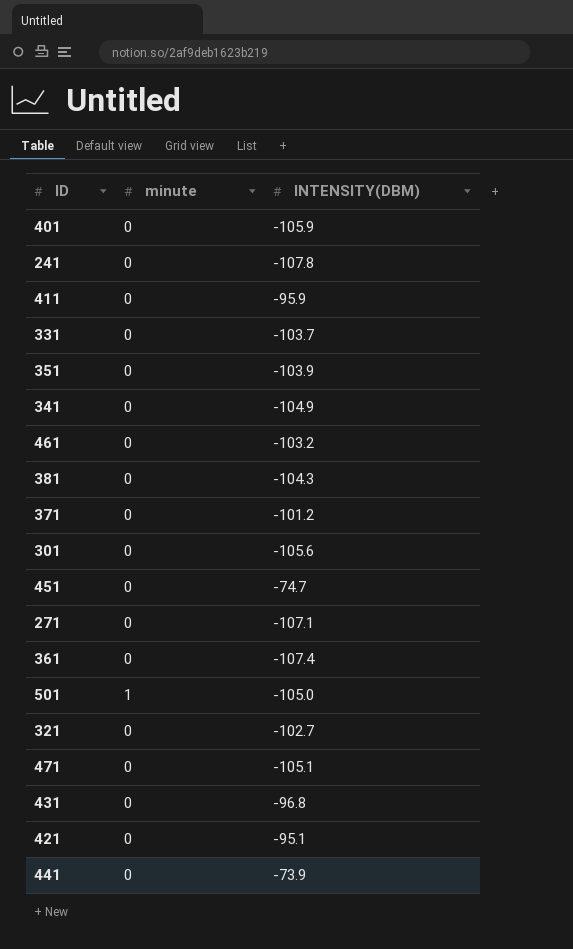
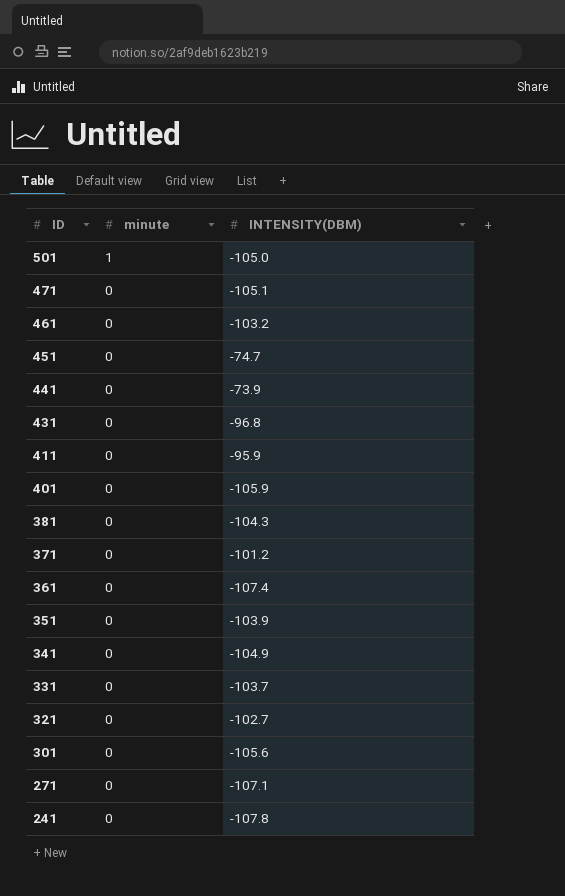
row order: none -> ID descending
row 421: 0 | -95.1 -> none

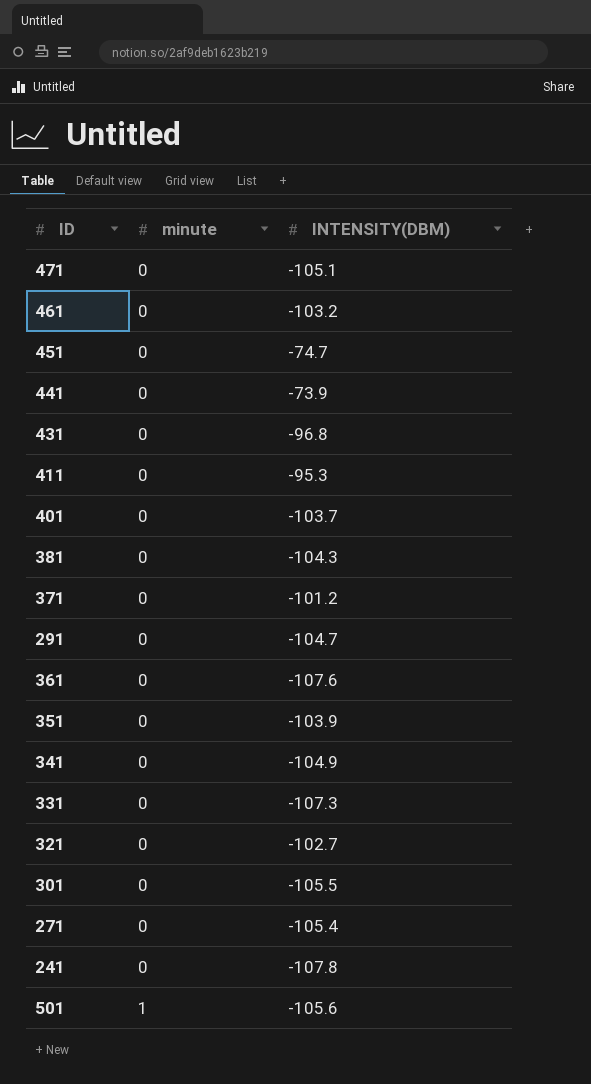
row order: ID descending -> minute ascending
411 | INTENSITY(DBM): -95.9 -> -95.3
401 | INTENSITY(DBM): -105.9 -> -103.7
row 291: none -> 0 | -104.7
361 | INTENSITY(DBM): -107.4 -> -107.6
331 | INTENSITY(DBM): -103.7 -> -107.3
301 | INTENSITY(DBM): -105.6 -> -105.5
271 | INTENSITY(DBM): -107.1 -> -105.4
501 | INTENSITY(DBM): -105.0 -> -105.6

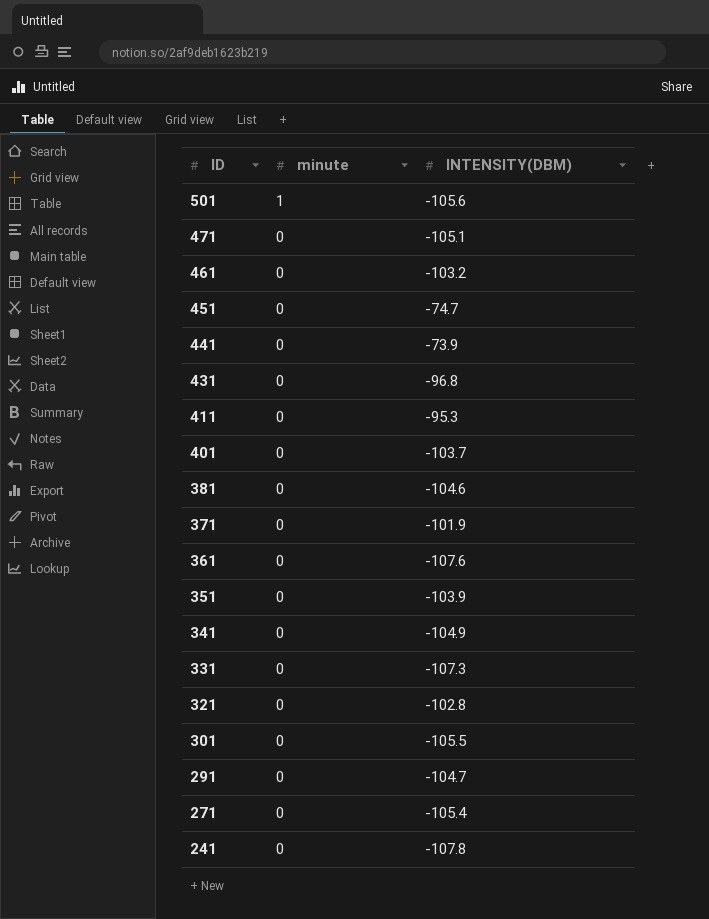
row order: minute ascending -> ID descending
381 | INTENSITY(DBM): -104.3 -> -104.6
371 | INTENSITY(DBM): -101.2 -> -101.9
321 | INTENSITY(DBM): -102.7 -> -102.8

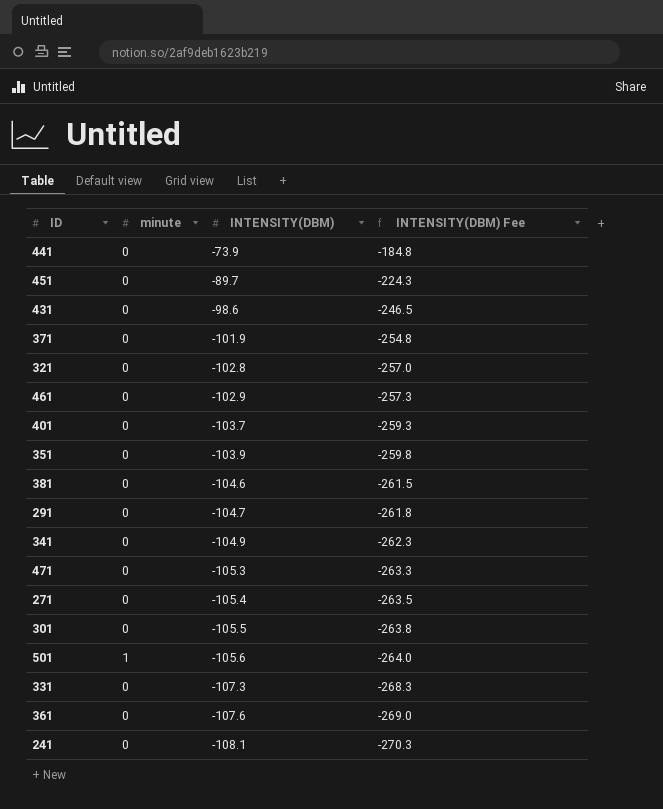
row order: ID descending -> INTENSITY(DBM) descending
column INTENSITY(DBM) Fee | formula: none -> [INTENSITY(DBM)] * 2.5
row 411: 0 | -95.3 -> none
451 | INTENSITY(DBM): -74.7 -> -89.7
431 | INTENSITY(DBM): -96.8 -> -98.6
461 | INTENSITY(DBM): -103.2 -> -102.9
471 | INTENSITY(DBM): -105.1 -> -105.3
241 | INTENSITY(DBM): -107.8 -> -108.1

